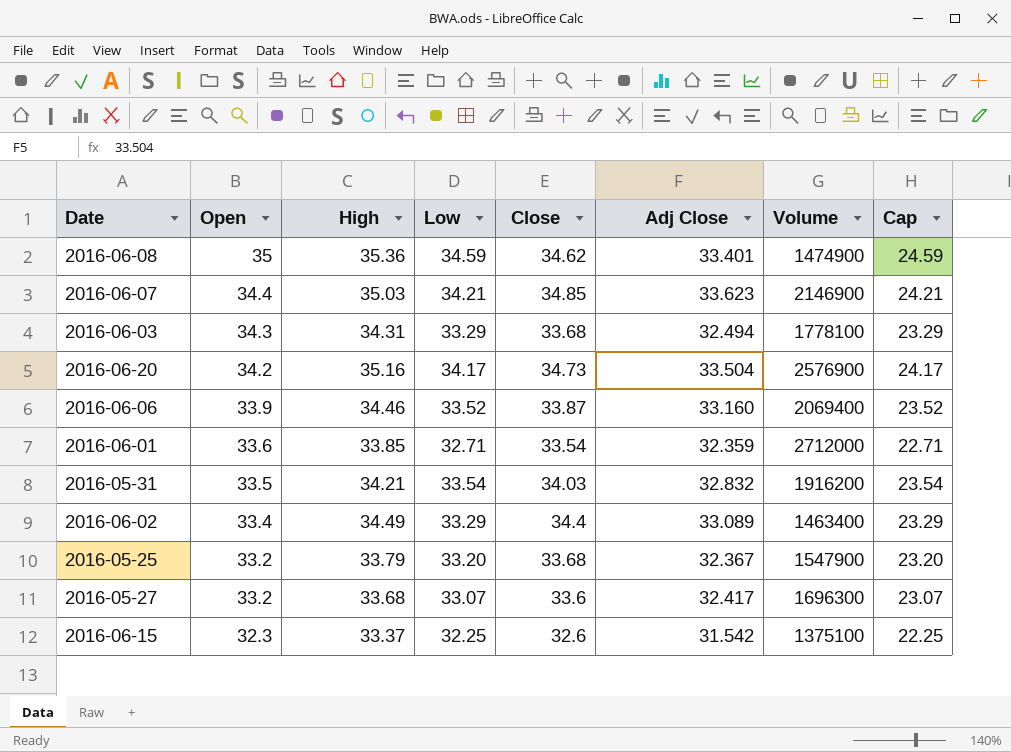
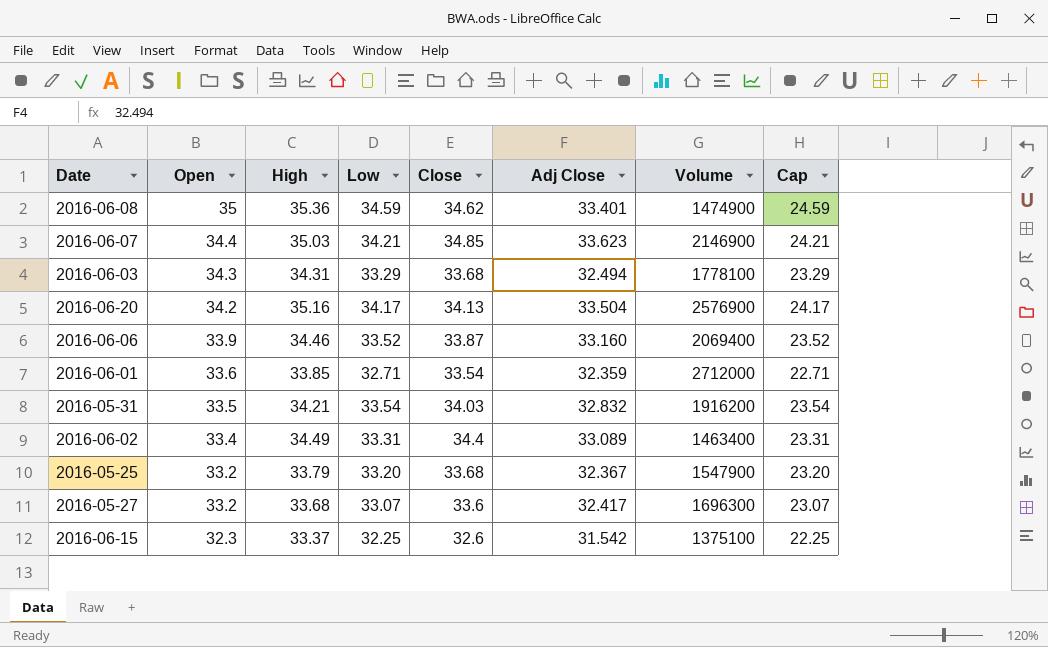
2016-06-20 | Close: 34.73 -> 34.13
2016-06-02 | Low: 33.29 -> 33.31
2016-06-02 | Cap: 23.29 -> 23.31

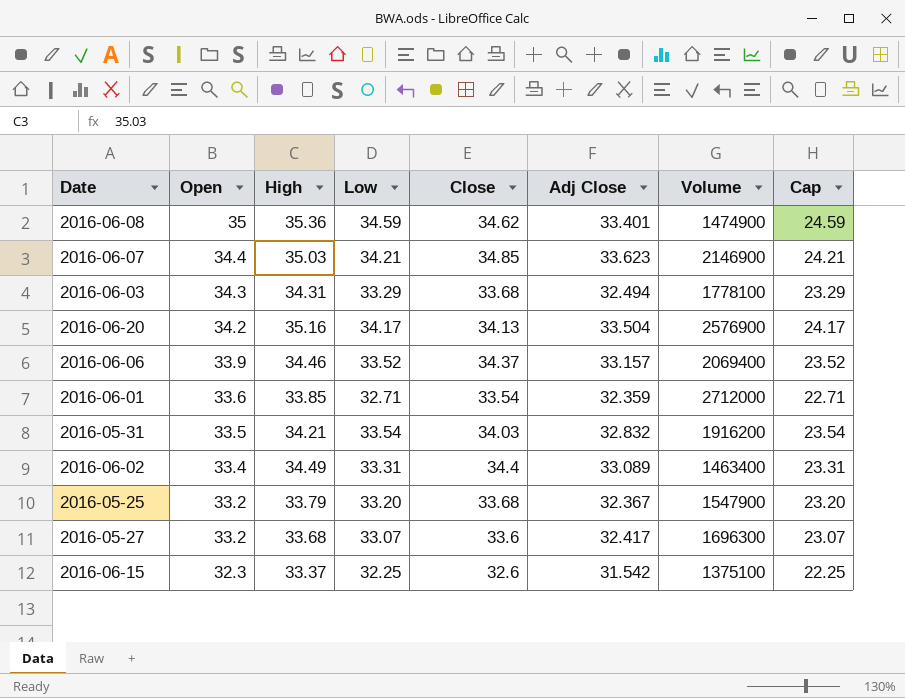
2016-06-06 | Close: 33.87 -> 34.37
2016-06-06 | Adj Close: 33.160 -> 33.157

